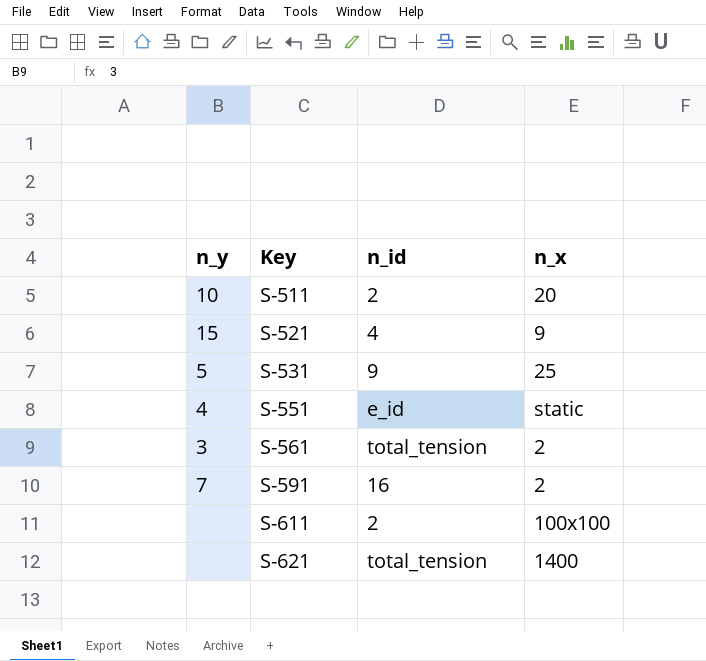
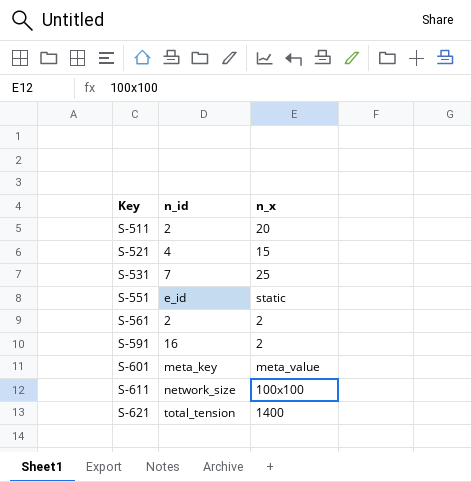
column n_y | position: 1 -> none
S-521 | n_x: 9 -> 15
S-531 | n_id: 9 -> 7
S-561 | n_id: total_tension -> 2
row S-601: none -> meta_key | meta_value
S-611 | n_id: 2 -> network_size

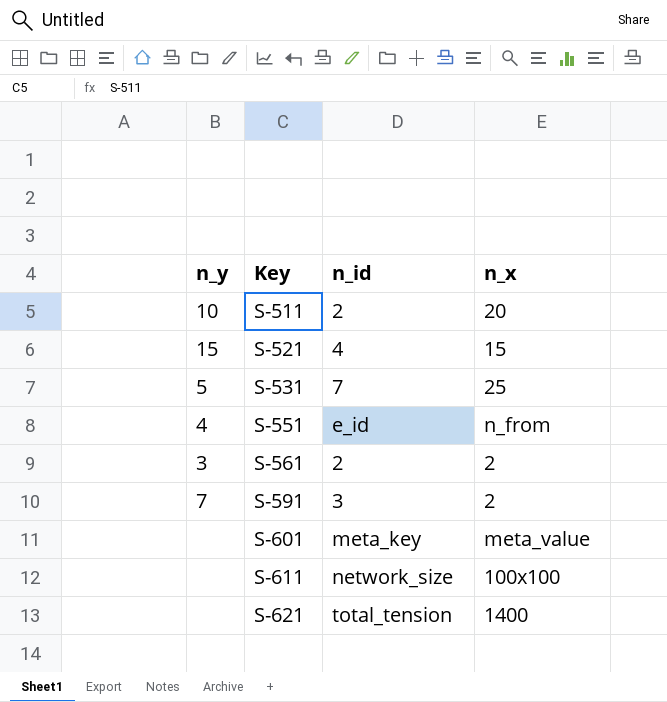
column n_y | position: none -> 1
S-551 | n_x: static -> n_from
S-591 | n_id: 16 -> 3

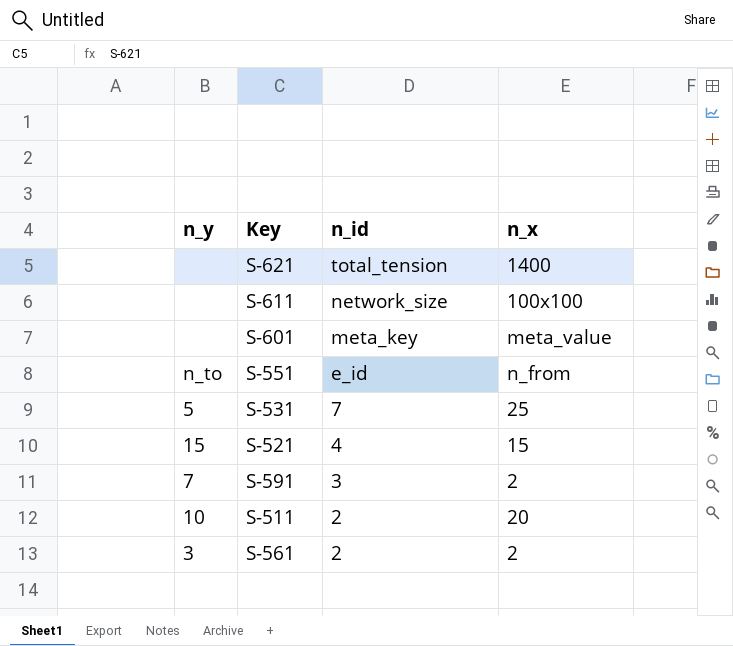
row order: Key ascending -> n_id descending
S-551 | n_y: 4 -> n_to

